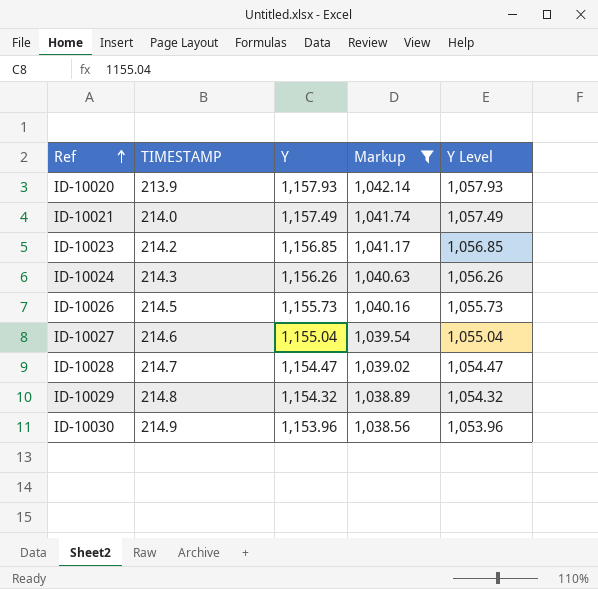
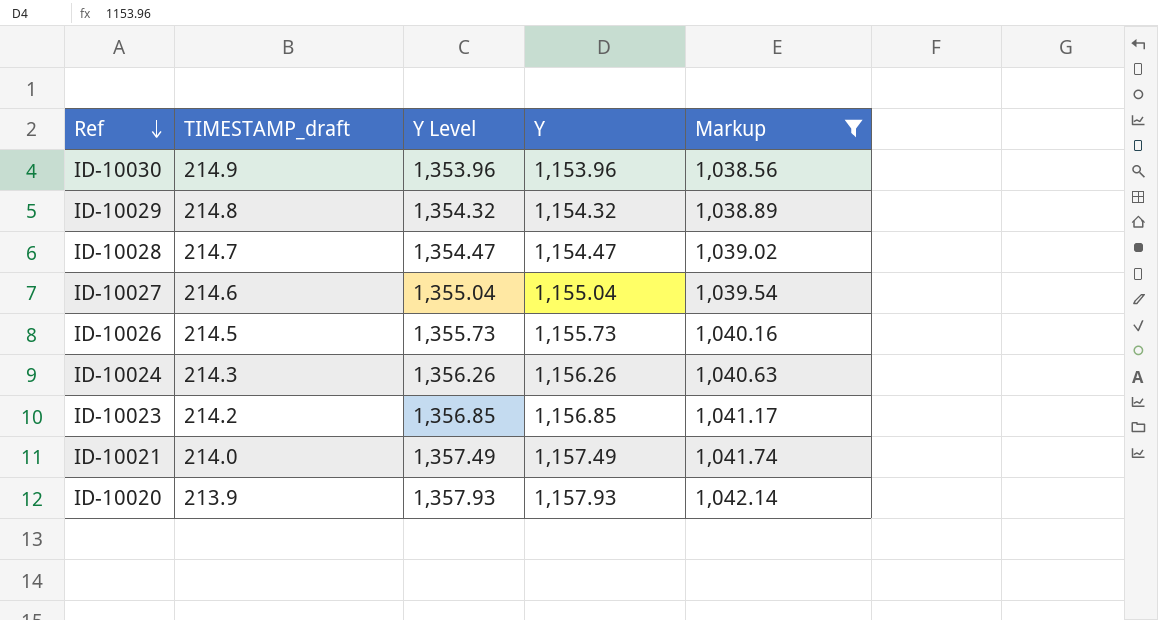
row order: Ref ascending -> Ref descending
column name: TIMESTAMP -> TIMESTAMP_draft
column Y Level | formula: [Y] - 100 -> [Y] + 200
column Y Level | position: 5 -> 3

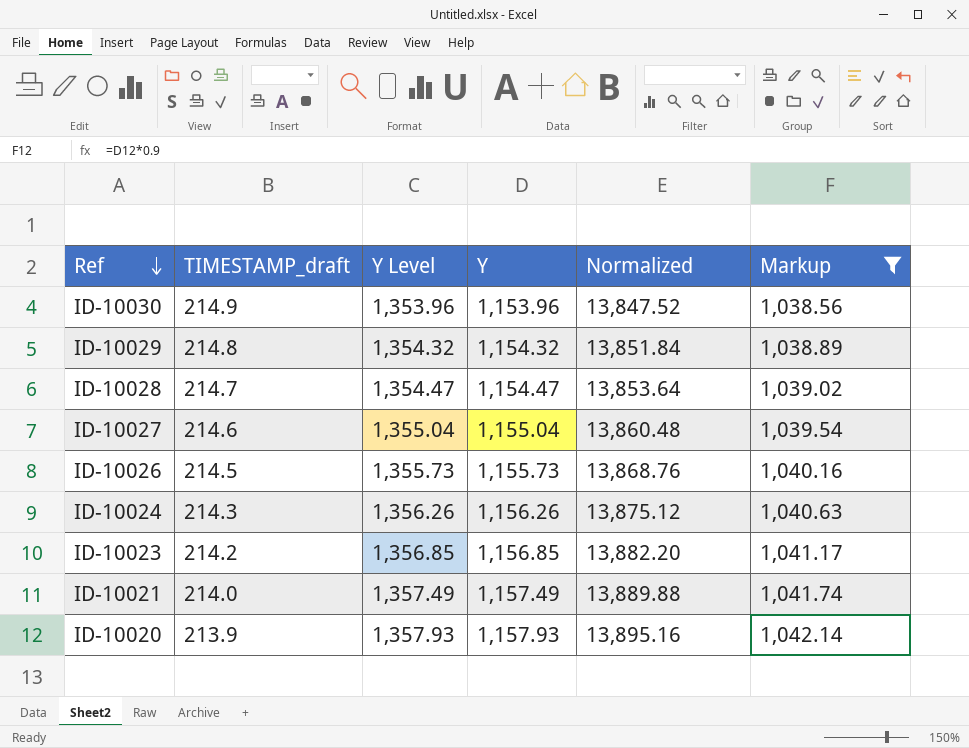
column Normalized | formula: none -> [Y] * 12

